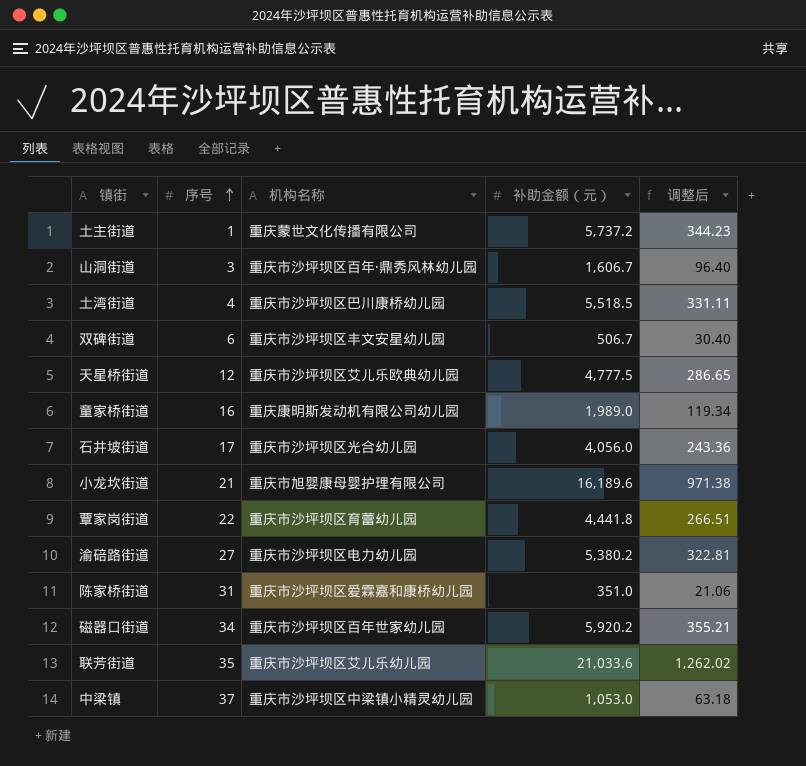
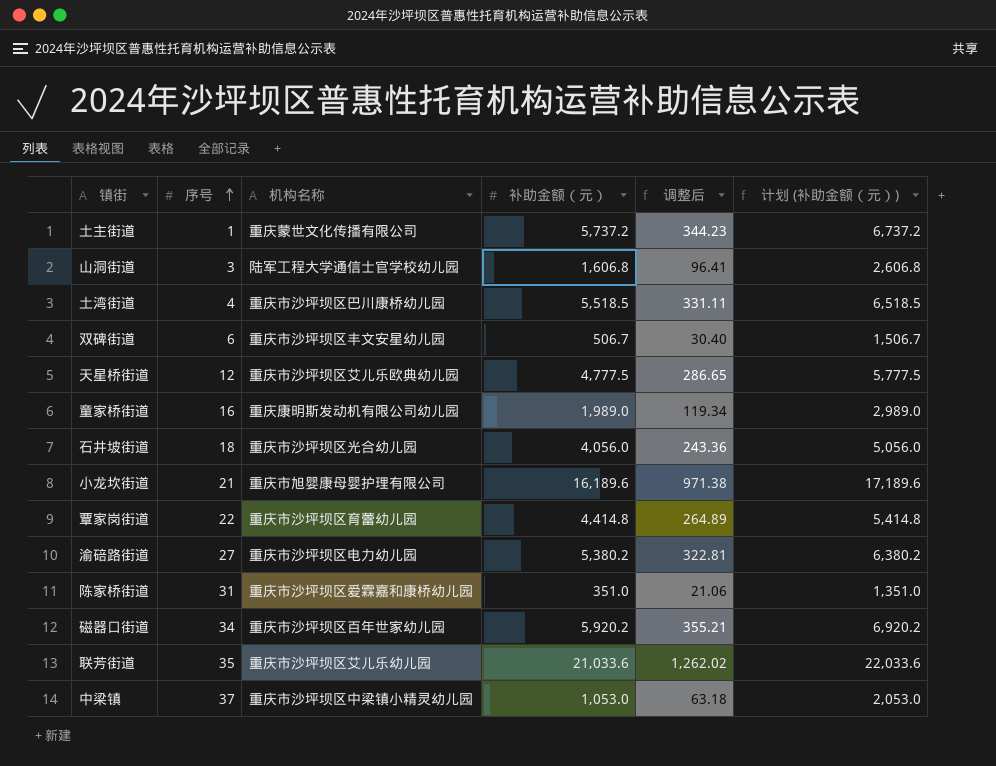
column 计划 (补助金额（元）) | formula: none -> [补助金额（元）] + 1000
山洞街道 | 机构名称: 重庆市沙坪坝区百年·鼎秀风林幼儿园 -> 陆军工程大学通信士官学校幼儿园
山洞街道 | 补助金额（元）: 1,606.7 -> 1,606.8
山洞街道 | 调整后: 96.40 -> 96.41
石井坡街道 | 序号: 17 -> 18
覃家岗街道 | 补助金额（元）: 4,441.8 -> 4,414.8
覃家岗街道 | 调整后: 266.51 -> 264.89

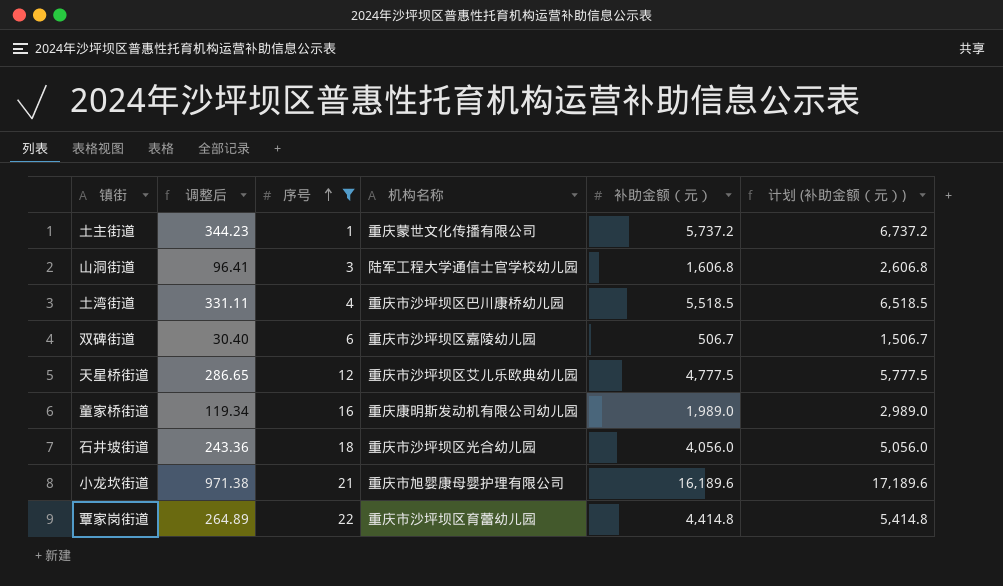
filter: none -> 序号 <= 22
column 调整后 | position: 5 -> 2
双碑街道 | 机构名称: 重庆市沙坪坝区丰文安星幼儿园 -> 重庆市沙坪坝区嘉陵幼儿园

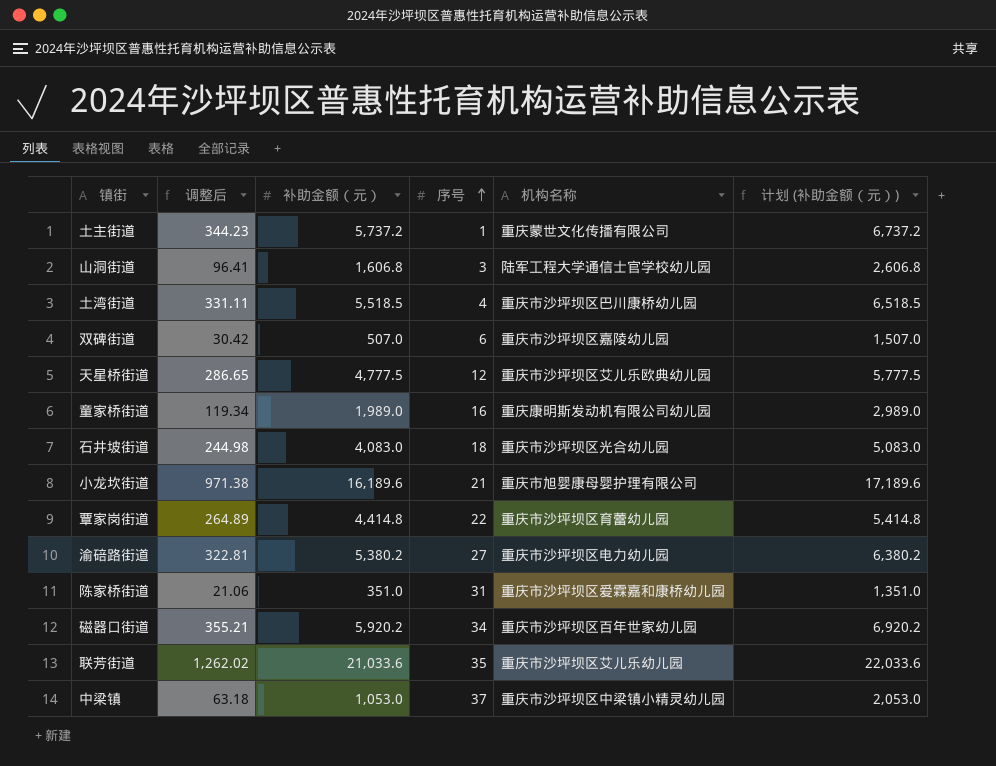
filter: 序号 <= 22 -> none
column 补助金额（元） | position: 5 -> 3
双碑街道 | 调整后: 30.40 -> 30.42
双碑街道 | 补助金额（元）: 506.7 -> 507.0
双碑街道 | 计划 (补助金额（元）): 1,506.7 -> 1,507.0
石井坡街道 | 调整后: 243.36 -> 244.98
石井坡街道 | 补助金额（元）: 4,056.0 -> 4,083.0
石井坡街道 | 计划 (补助金额（元）): 5,056.0 -> 5,083.0

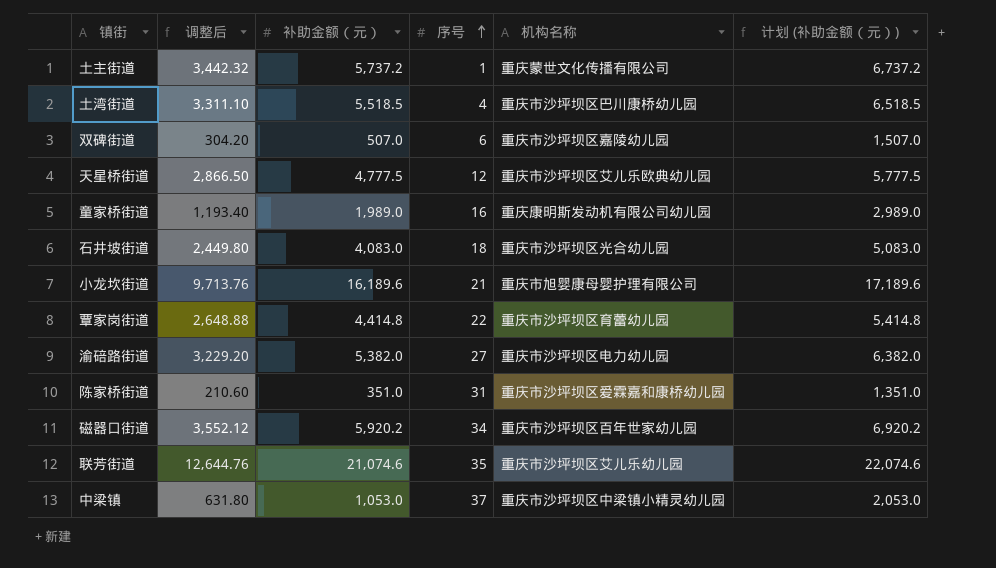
column 调整后 | formula: [补助金额（元）] * 0.06 -> [补助金额（元）] * 0.6
row 山洞街道: 96.41 | 1,606.8 | 3 | 陆军工程大学通信士官学校幼儿园 | 2,606.8 -> none
渝碚路街道 | 补助金额（元）: 5,380.2 -> 5,382.0
渝碚路街道 | 计划 (补助金额（元）): 6,380.2 -> 6,382.0
联芳街道 | 补助金额（元）: 21,033.6 -> 21,074.6
联芳街道 | 计划 (补助金额（元）): 22,033.6 -> 22,074.6

